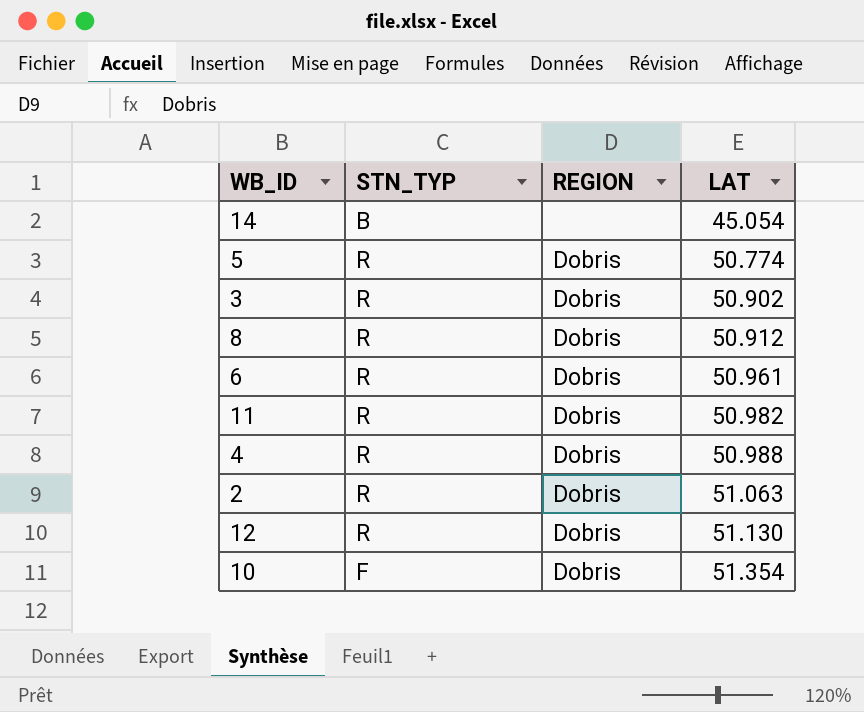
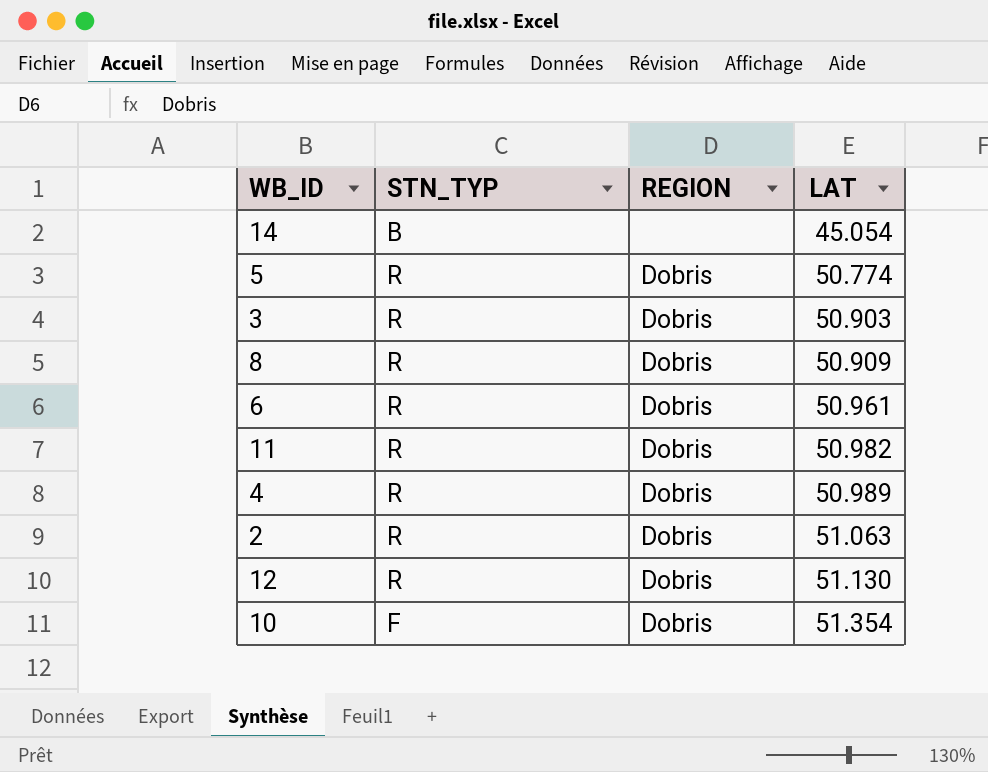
3 | LAT: 50.902 -> 50.903
8 | LAT: 50.912 -> 50.909
4 | LAT: 50.988 -> 50.989

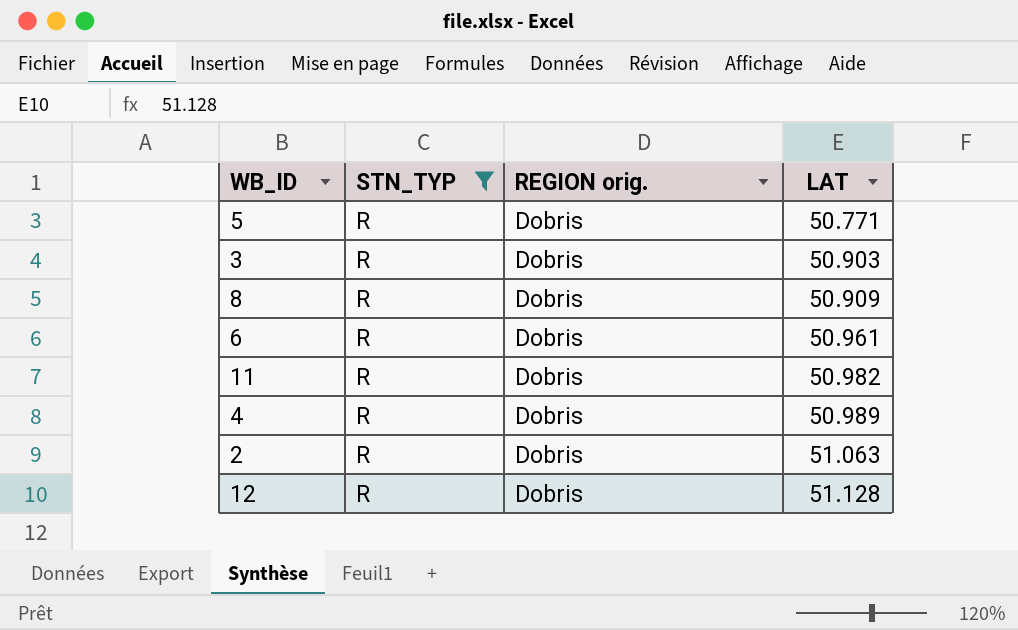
filter: none -> STN_TYP = R
column name: REGION -> REGION orig.
5 | LAT: 50.774 -> 50.771
12 | LAT: 51.130 -> 51.128

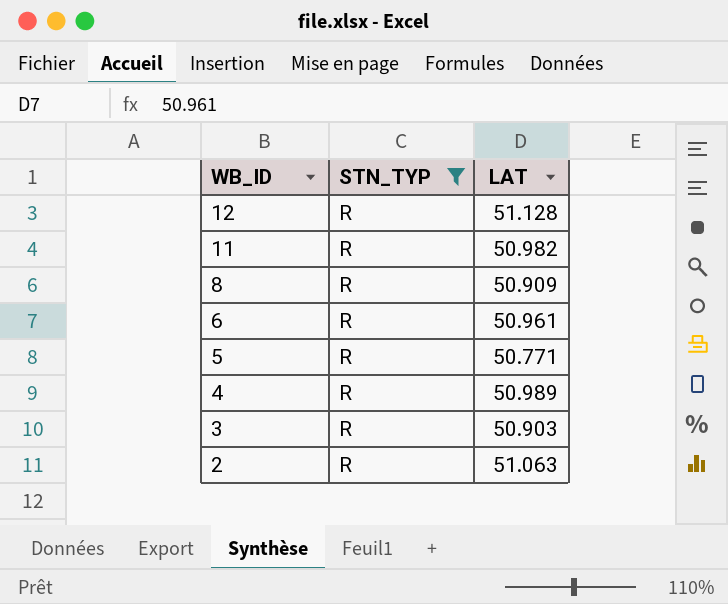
row order: LAT ascending -> WB_ID descending
column REGION orig. | position: 3 -> none

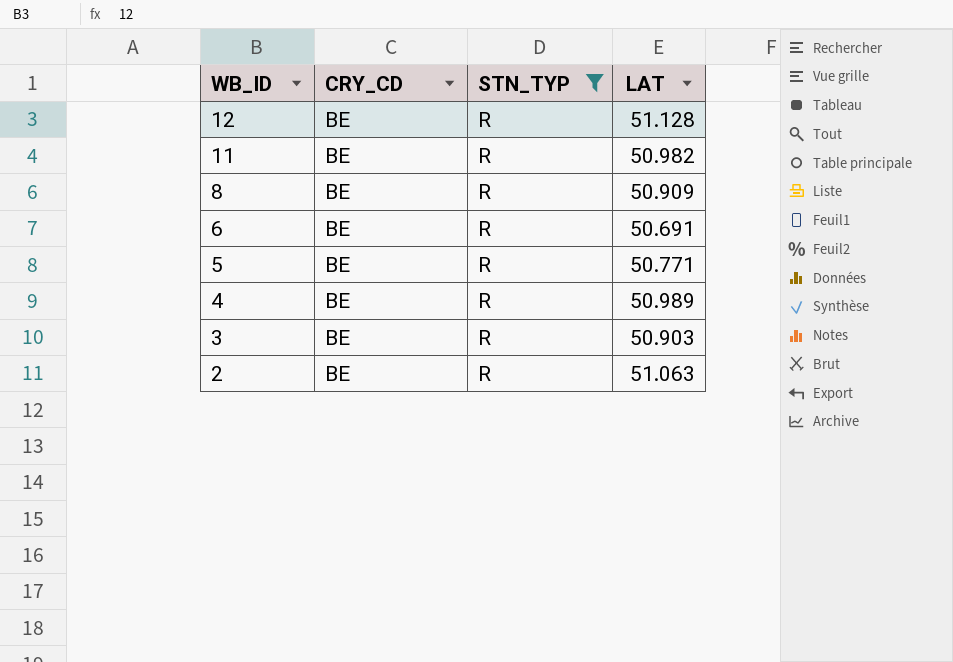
column CRY_CD | position: none -> 2
6 | LAT: 50.961 -> 50.691

